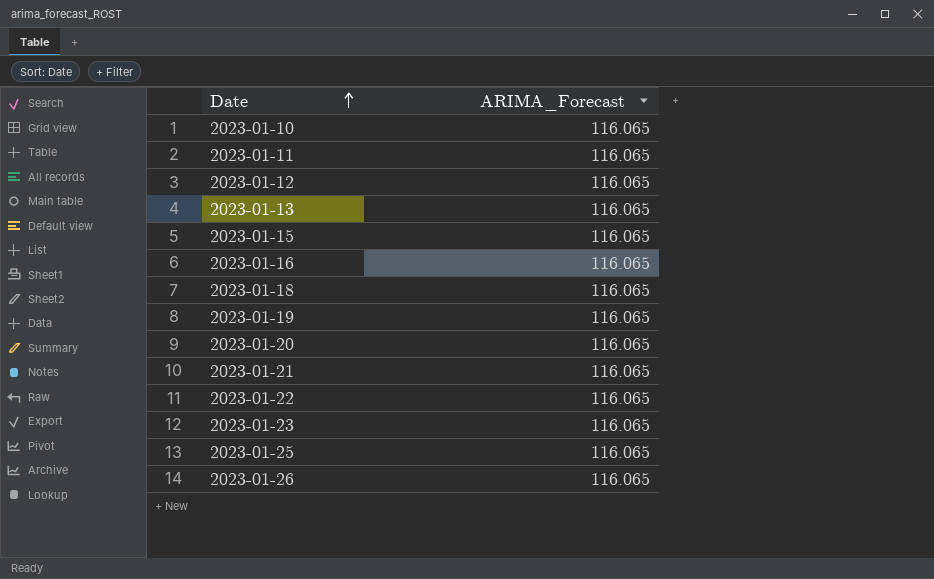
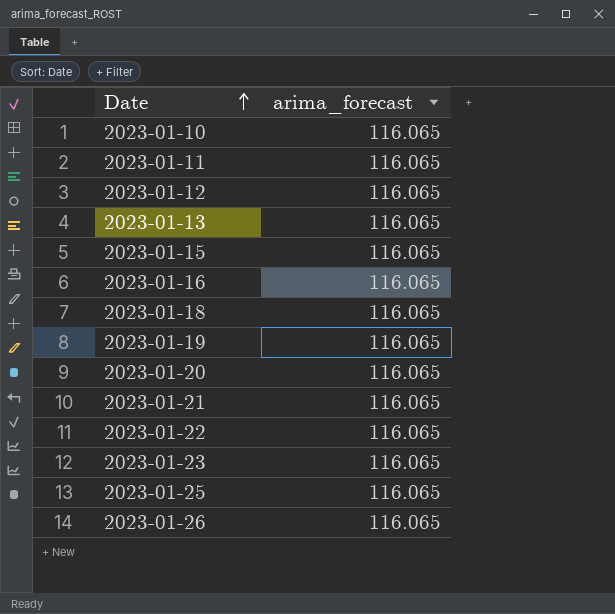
column name: ARIMA_Forecast -> arima_forecast

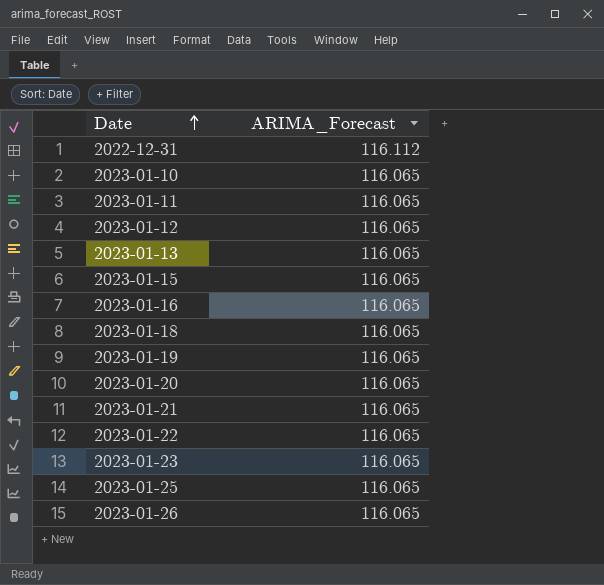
column name: arima_forecast -> ARIMA_Forecast
row 2022-12-31: none -> 116.112

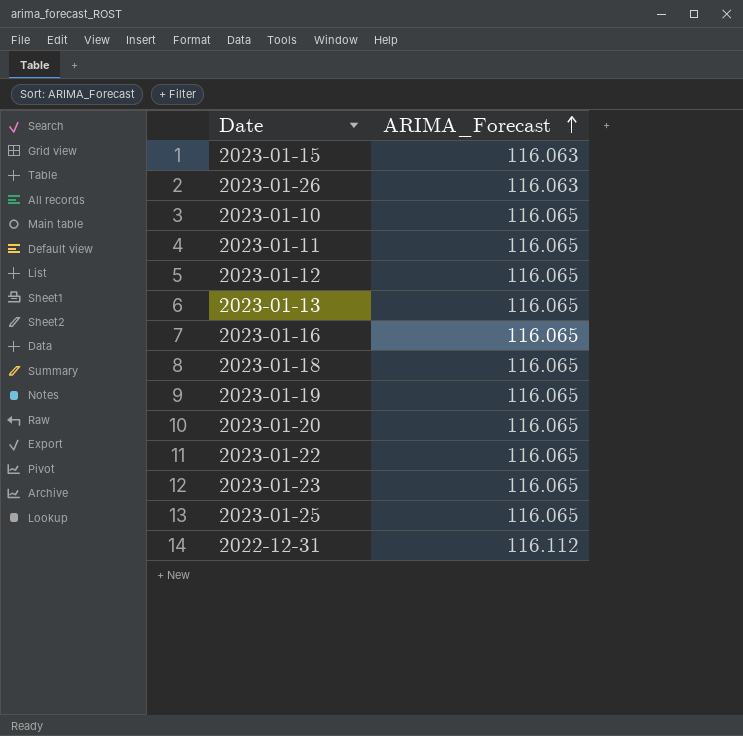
row order: Date ascending -> ARIMA_Forecast ascending
row 2023-01-21: 116.065 -> none
2023-01-15 | ARIMA_Forecast: 116.065 -> 116.063
2023-01-26 | ARIMA_Forecast: 116.065 -> 116.063

